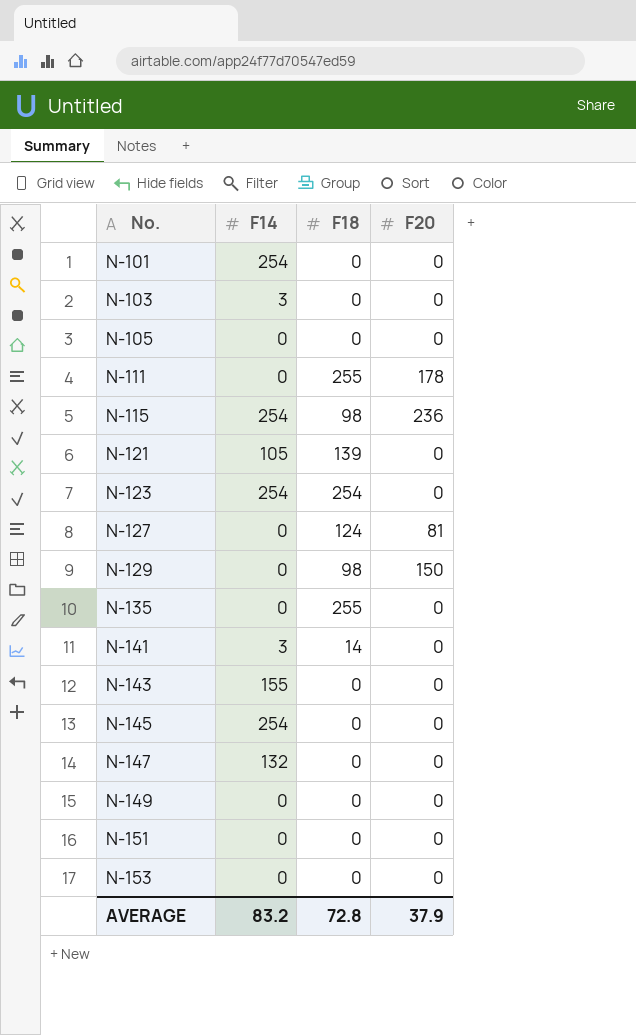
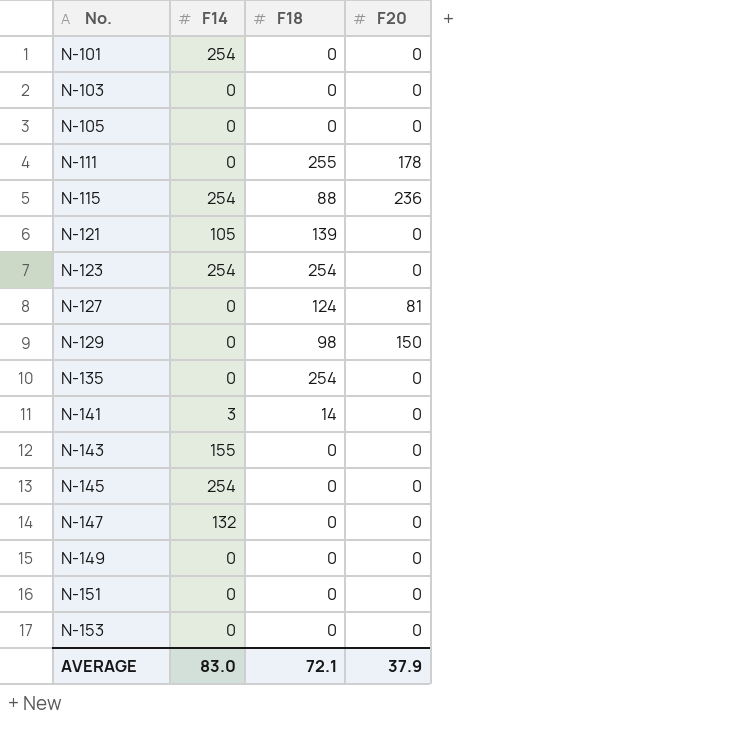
N-103 | F14: 3 -> 0
N-115 | F18: 98 -> 88
N-135 | F18: 255 -> 254
AVERAGE | F14: 83.2 -> 83.0
AVERAGE | F18: 72.8 -> 72.1

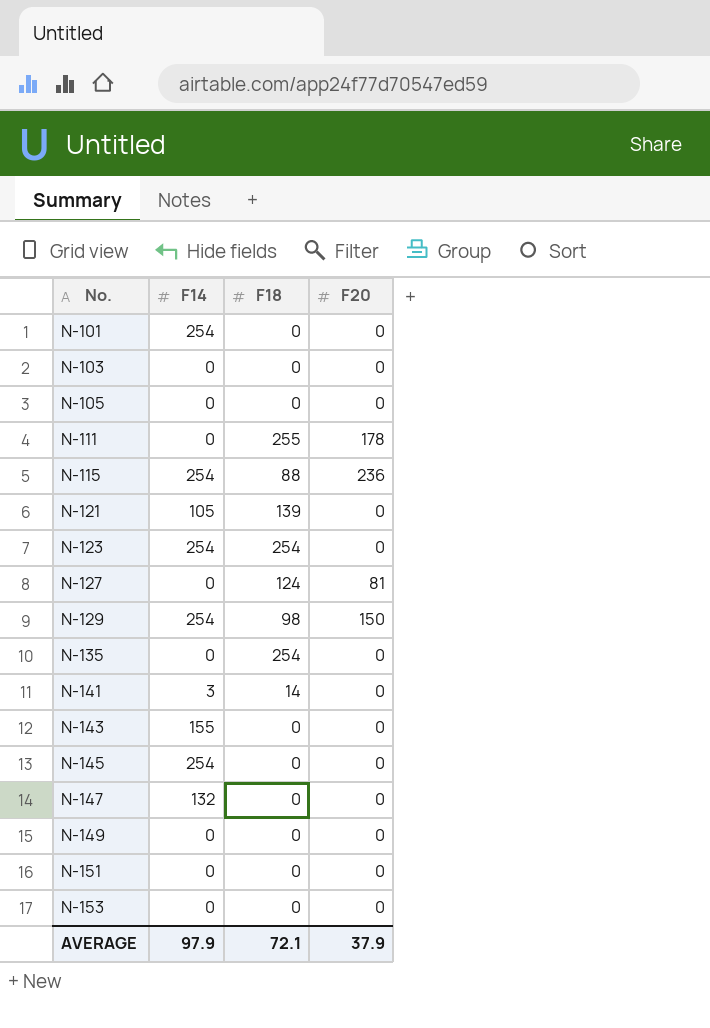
N-129 | F14: 0 -> 254
AVERAGE | F14: 83.0 -> 97.9

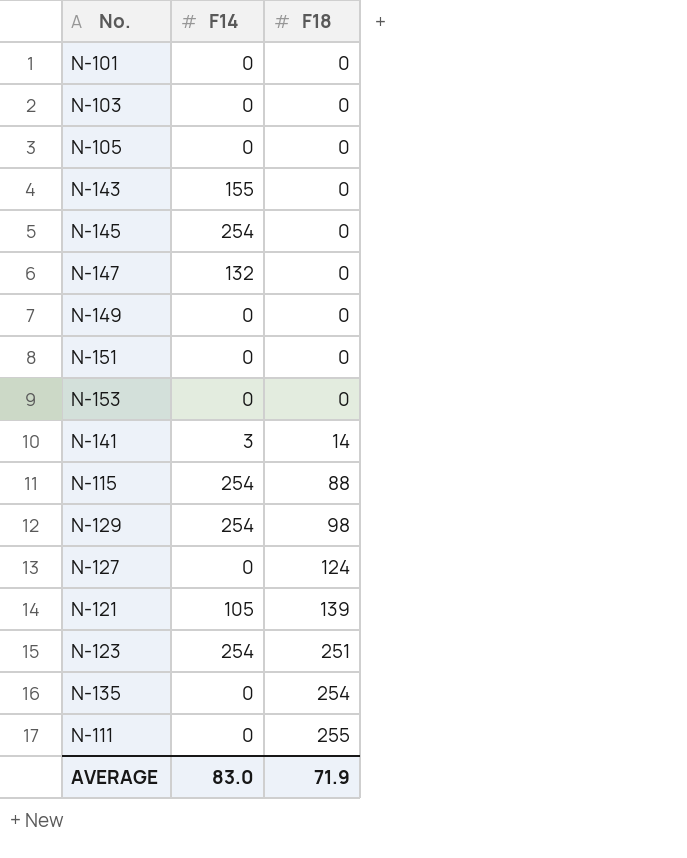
row order: No. ascending -> F18 ascending
column F20 | position: 4 -> none
N-101 | F14: 254 -> 0
N-123 | F18: 254 -> 251
AVERAGE | F14: 97.9 -> 83.0
AVERAGE | F18: 72.1 -> 71.9

